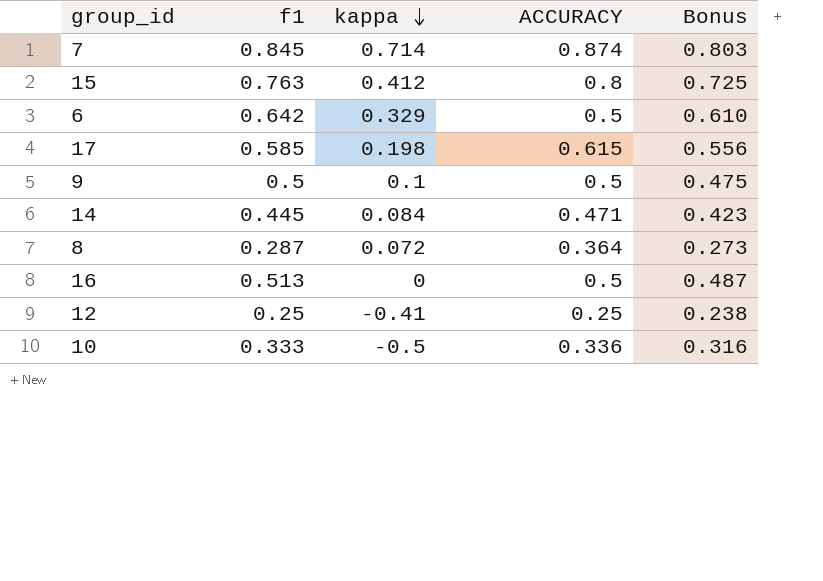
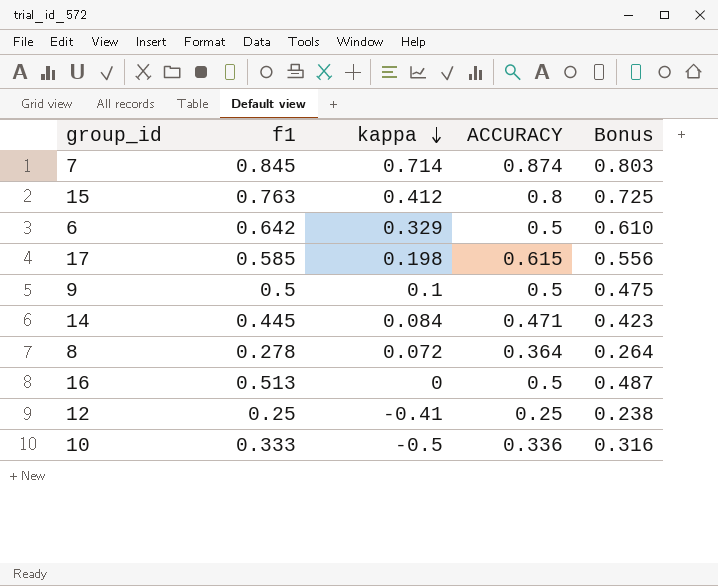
8 | f1: 0.287 -> 0.278
8 | Bonus: 0.273 -> 0.264

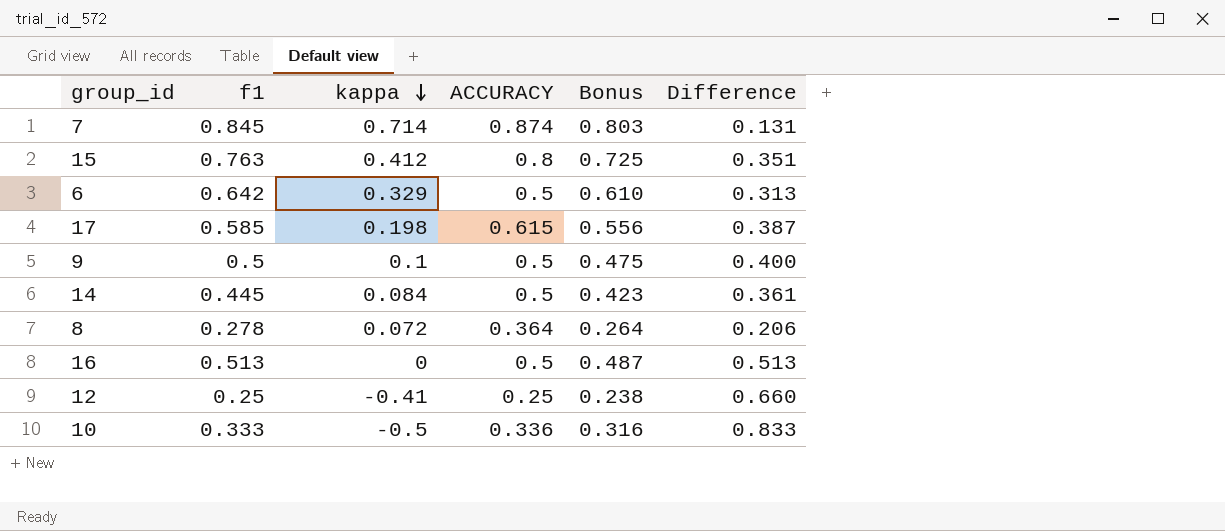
column Difference | formula: none -> [f1] - [kappa]
14 | ACCURACY: 0.471 -> 0.5

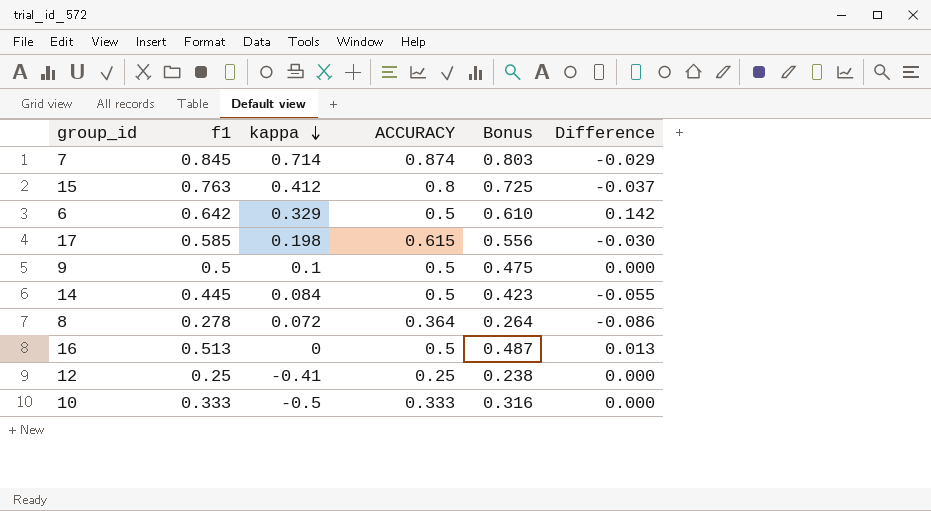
column Difference | formula: [f1] - [kappa] -> [f1] - [ACCURACY]
10 | ACCURACY: 0.336 -> 0.333

